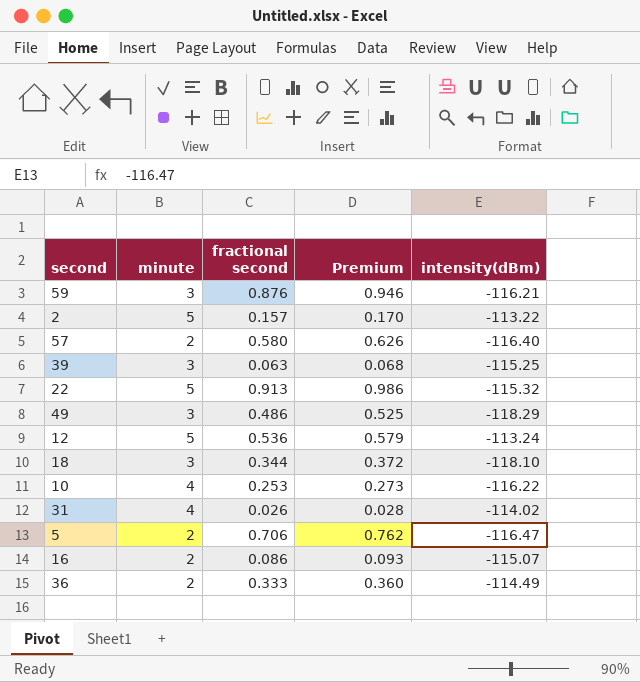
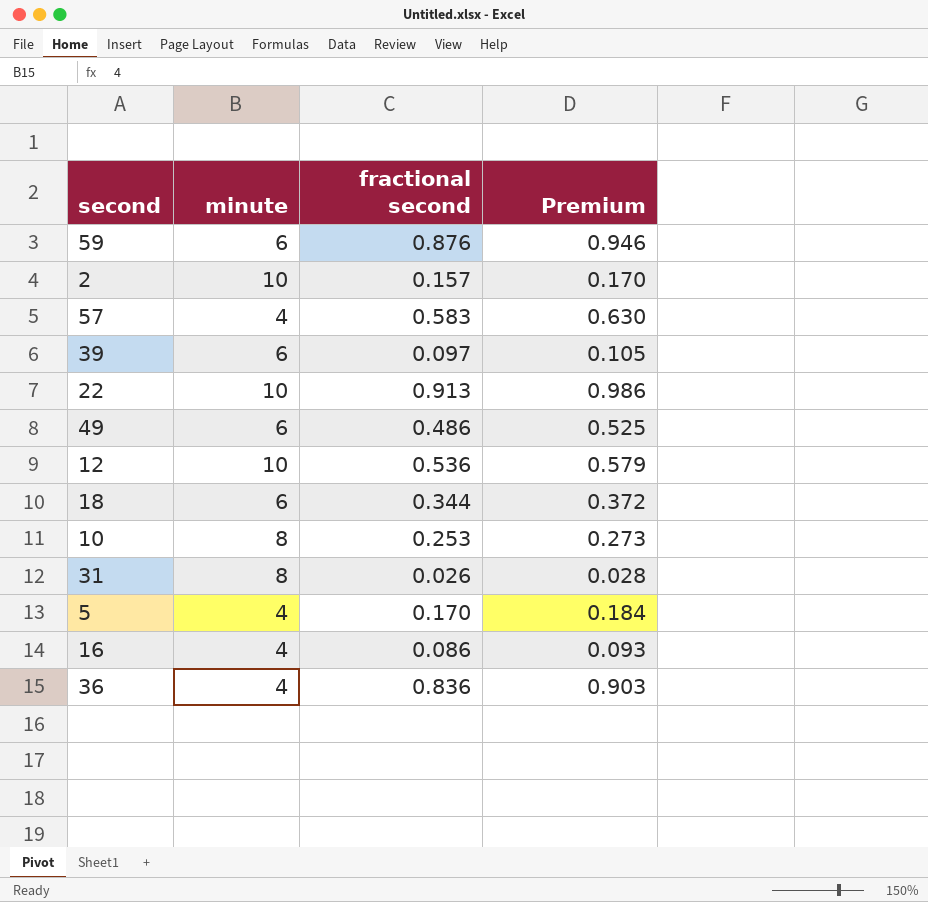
column intensity(dBm) | position: 5 -> none
59 | minute: 3 -> 6
2 | minute: 5 -> 10
57 | minute: 2 -> 4
57 | fractional second: 0.580 -> 0.583
57 | Premium: 0.626 -> 0.630
39 | minute: 3 -> 6
39 | fractional second: 0.063 -> 0.097
39 | Premium: 0.068 -> 0.105
22 | minute: 5 -> 10
49 | minute: 3 -> 6
12 | minute: 5 -> 10
18 | minute: 3 -> 6
10 | minute: 4 -> 8
31 | minute: 4 -> 8
5 | minute: 2 -> 4
5 | fractional second: 0.706 -> 0.170
5 | Premium: 0.762 -> 0.184
16 | minute: 2 -> 4
36 | minute: 2 -> 4
36 | fractional second: 0.333 -> 0.836
36 | Premium: 0.360 -> 0.903

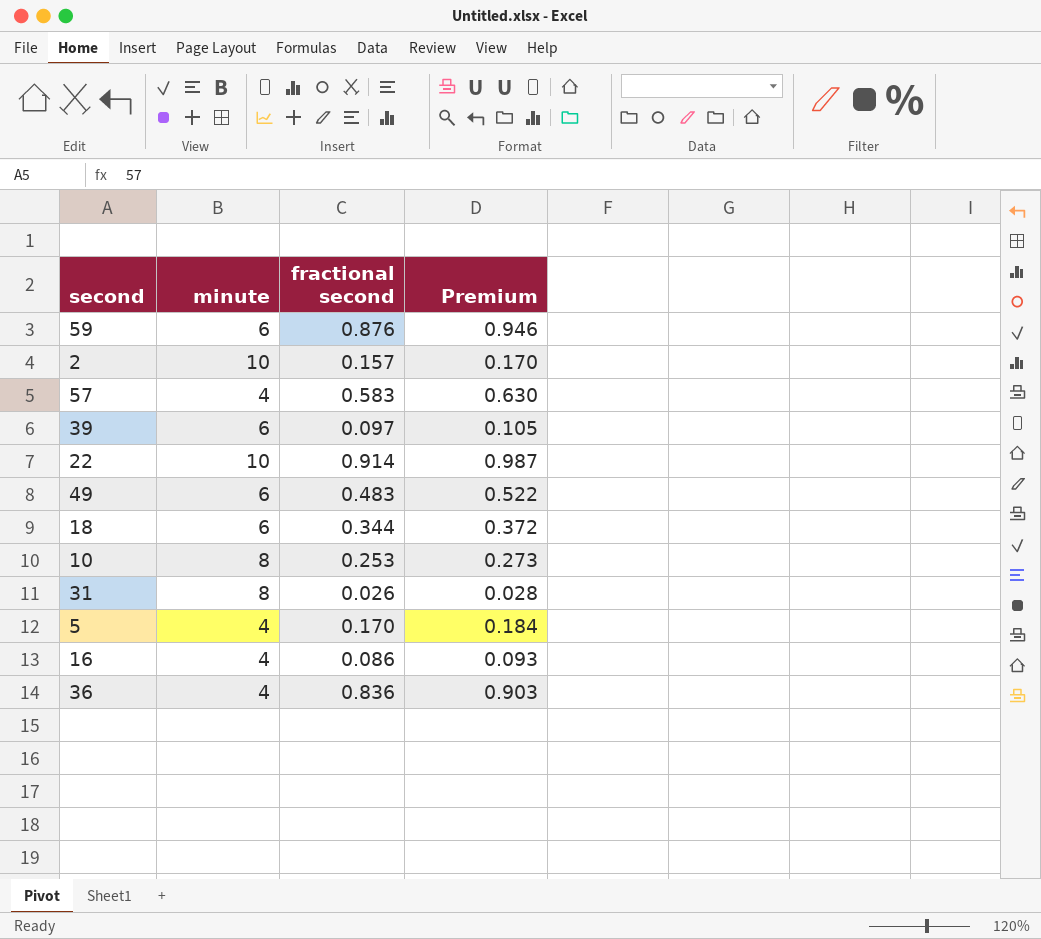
row 12: 10 | 0.536 | 0.579 -> none
22 | fractional second: 0.913 -> 0.914
22 | Premium: 0.986 -> 0.987
49 | fractional second: 0.486 -> 0.483
49 | Premium: 0.525 -> 0.522

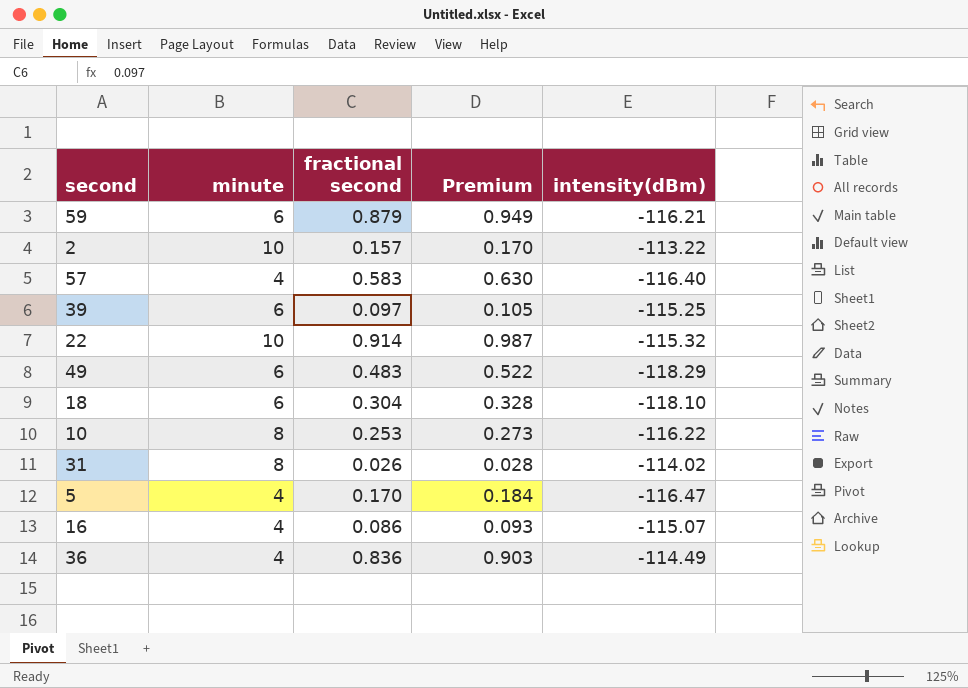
column intensity(dBm) | position: none -> 5
59 | fractional second: 0.876 -> 0.879
59 | Premium: 0.946 -> 0.949
18 | fractional second: 0.344 -> 0.304
18 | Premium: 0.372 -> 0.328

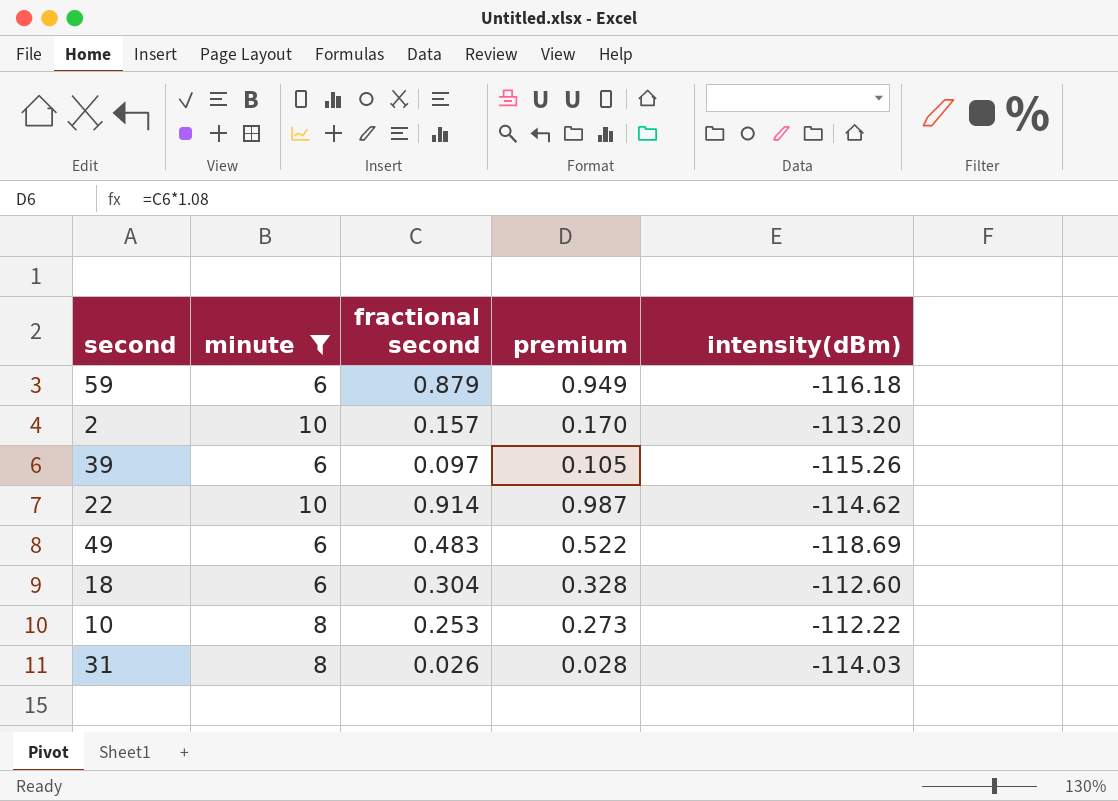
filter: none -> minute != 4
column name: Premium -> premium
59 | intensity(dBm): -116.21 -> -116.18
2 | intensity(dBm): -113.22 -> -113.20
39 | intensity(dBm): -115.25 -> -115.26
22 | intensity(dBm): -115.32 -> -114.62
49 | intensity(dBm): -118.29 -> -118.69
18 | intensity(dBm): -118.10 -> -112.60
10 | intensity(dBm): -116.22 -> -112.22
31 | intensity(dBm): -114.02 -> -114.03

